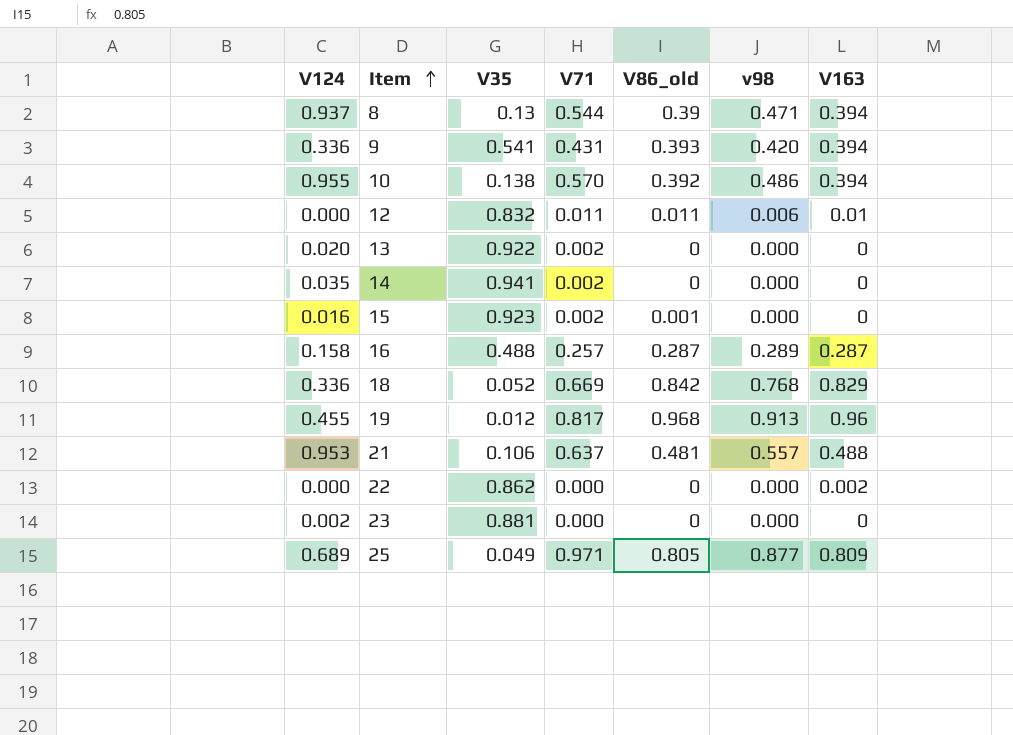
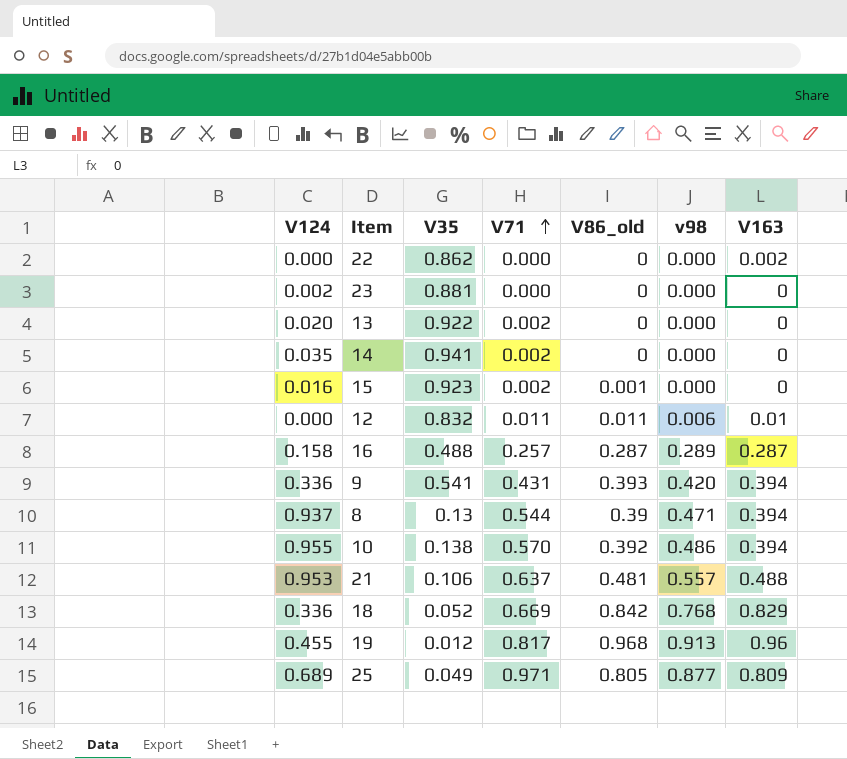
row order: Item ascending -> V71 ascending

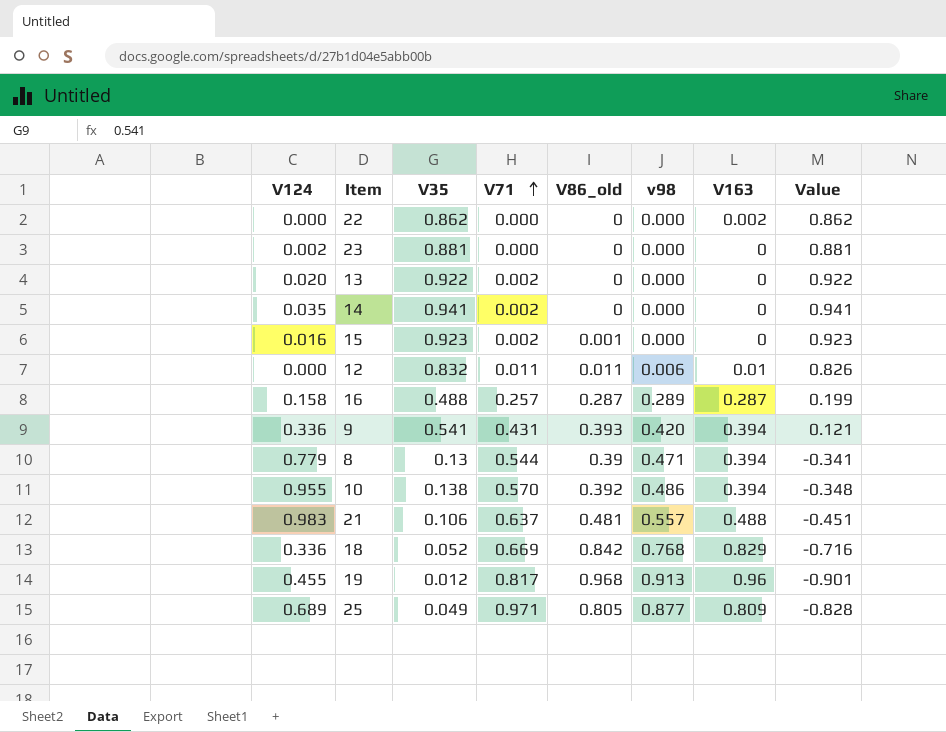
column Value | formula: none -> [V35] - [v98]
8 | V124: 0.937 -> 0.779
21 | V124: 0.953 -> 0.983

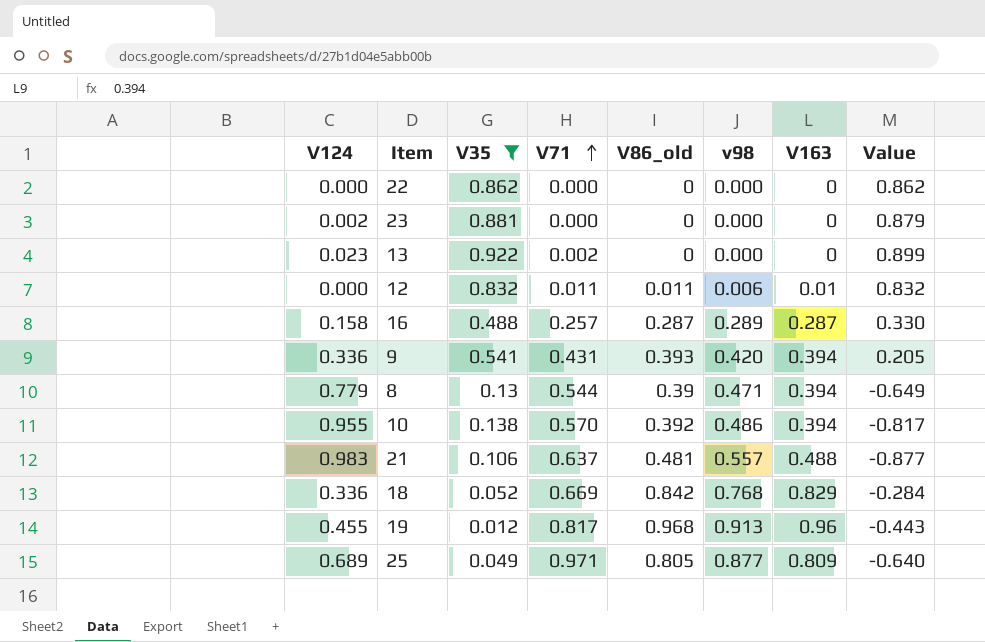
filter: none -> V35 <= 0.922
column Value | formula: [V35] - [v98] -> [V35] - [V124]
22 | V163: 0.002 -> 0
13 | V124: 0.020 -> 0.023

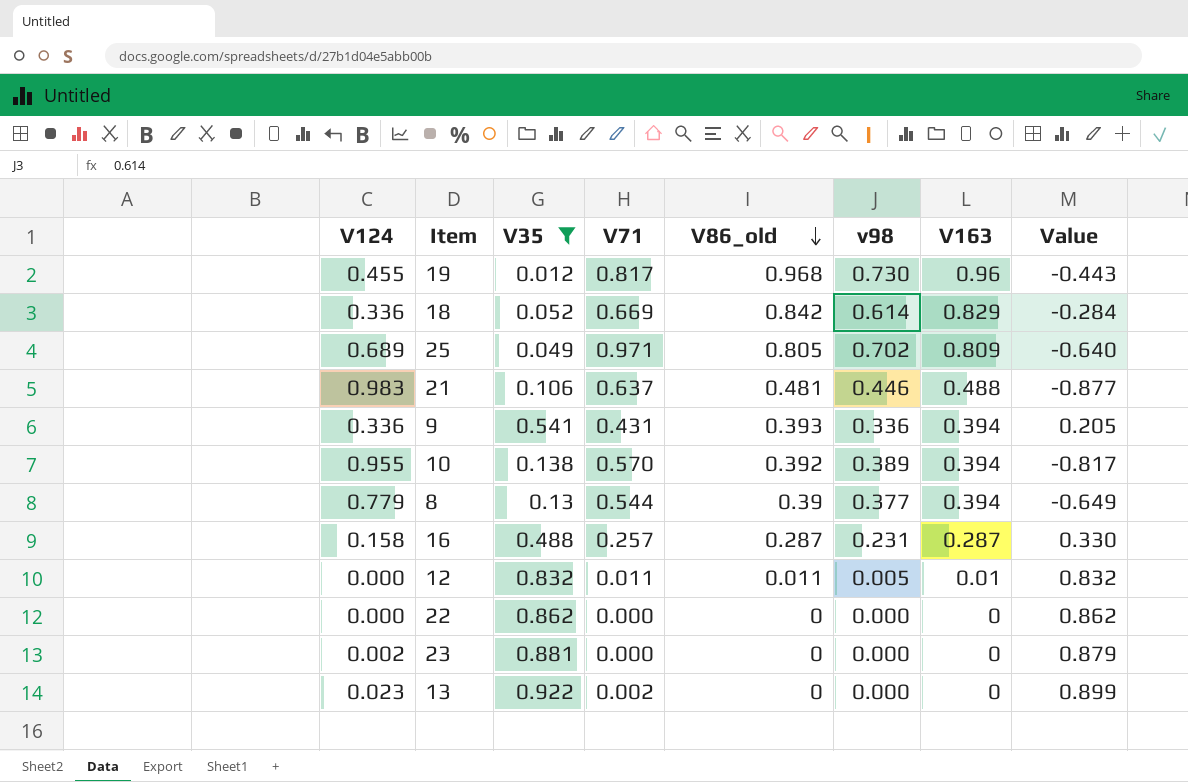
row order: V71 ascending -> V86_old descending
19 | v98: 0.913 -> 0.730
18 | v98: 0.768 -> 0.614
25 | v98: 0.877 -> 0.702
21 | v98: 0.557 -> 0.446
9 | v98: 0.420 -> 0.336
10 | v98: 0.486 -> 0.389
8 | v98: 0.471 -> 0.377
16 | v98: 0.289 -> 0.231
12 | v98: 0.006 -> 0.005

